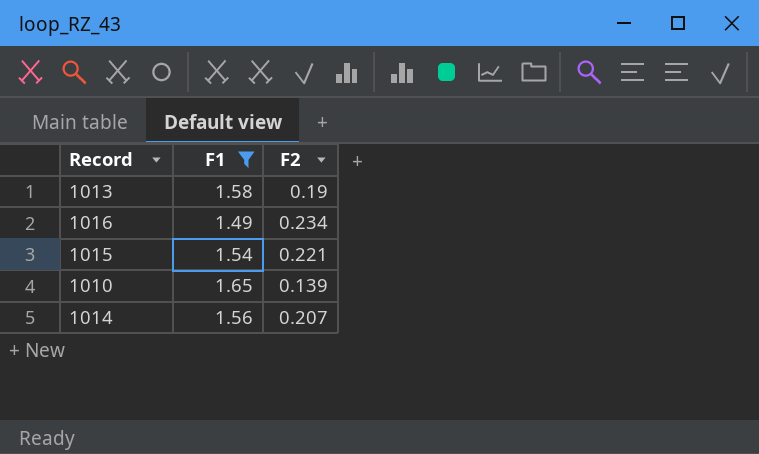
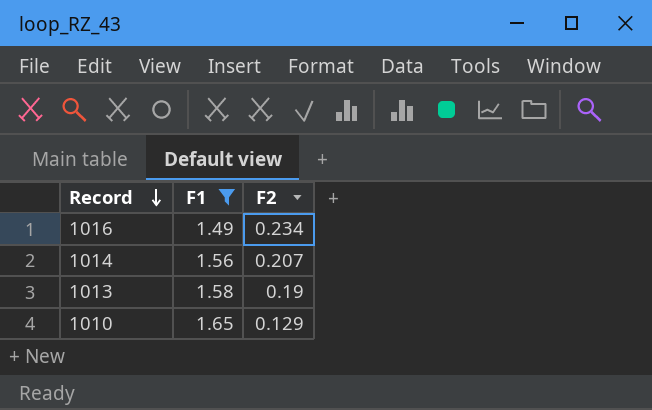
row order: none -> Record descending
row 1015: 1.54 | 0.221 -> none
1010 | F2: 0.139 -> 0.129

